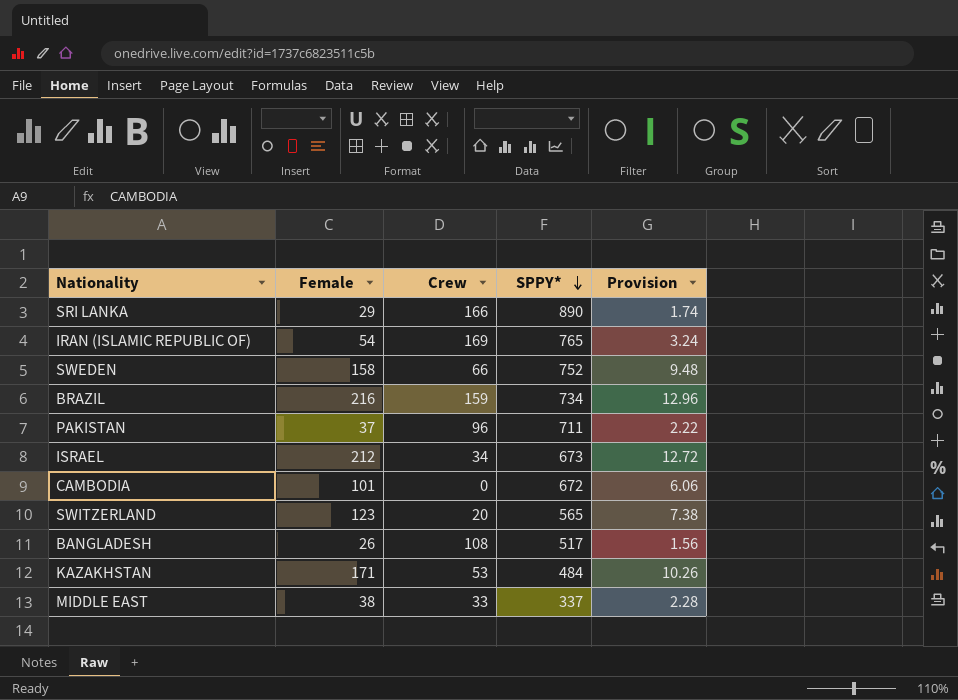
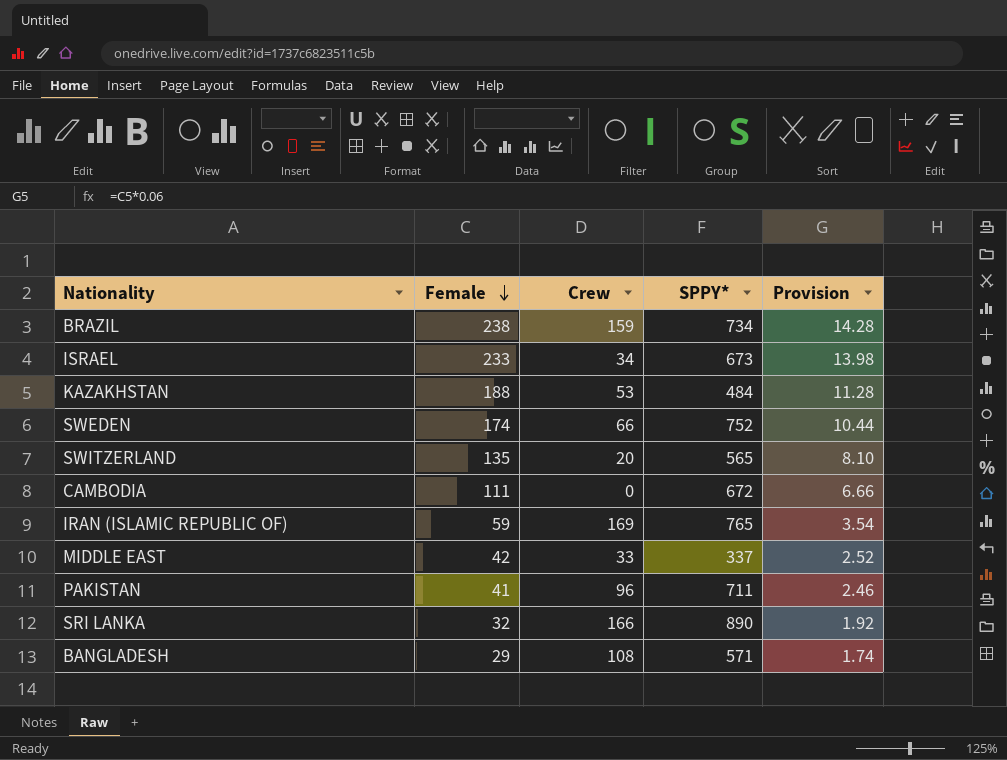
row order: SPPY* descending -> Female descending
BRAZIL | Female: 216 -> 238
BRAZIL | Provision: 12.96 -> 14.28
ISRAEL | Female: 212 -> 233
ISRAEL | Provision: 12.72 -> 13.98
KAZAKHSTAN | Female: 171 -> 188
KAZAKHSTAN | Provision: 10.26 -> 11.28
SWEDEN | Female: 158 -> 174
SWEDEN | Provision: 9.48 -> 10.44
SWITZERLAND | Female: 123 -> 135
SWITZERLAND | Provision: 7.38 -> 8.10
CAMBODIA | Female: 101 -> 111
CAMBODIA | Provision: 6.06 -> 6.66
IRAN (ISLAMIC REPUBLIC OF) | Female: 54 -> 59
IRAN (ISLAMIC REPUBLIC OF) | Provision: 3.24 -> 3.54
MIDDLE EAST | Female: 38 -> 42
MIDDLE EAST | Provision: 2.28 -> 2.52
PAKISTAN | Female: 37 -> 41
PAKISTAN | Provision: 2.22 -> 2.46
SRI LANKA | Female: 29 -> 32
SRI LANKA | Provision: 1.74 -> 1.92
BANGLADESH | Female: 26 -> 29
BANGLADESH | SPPY*: 517 -> 571
BANGLADESH | Provision: 1.56 -> 1.74

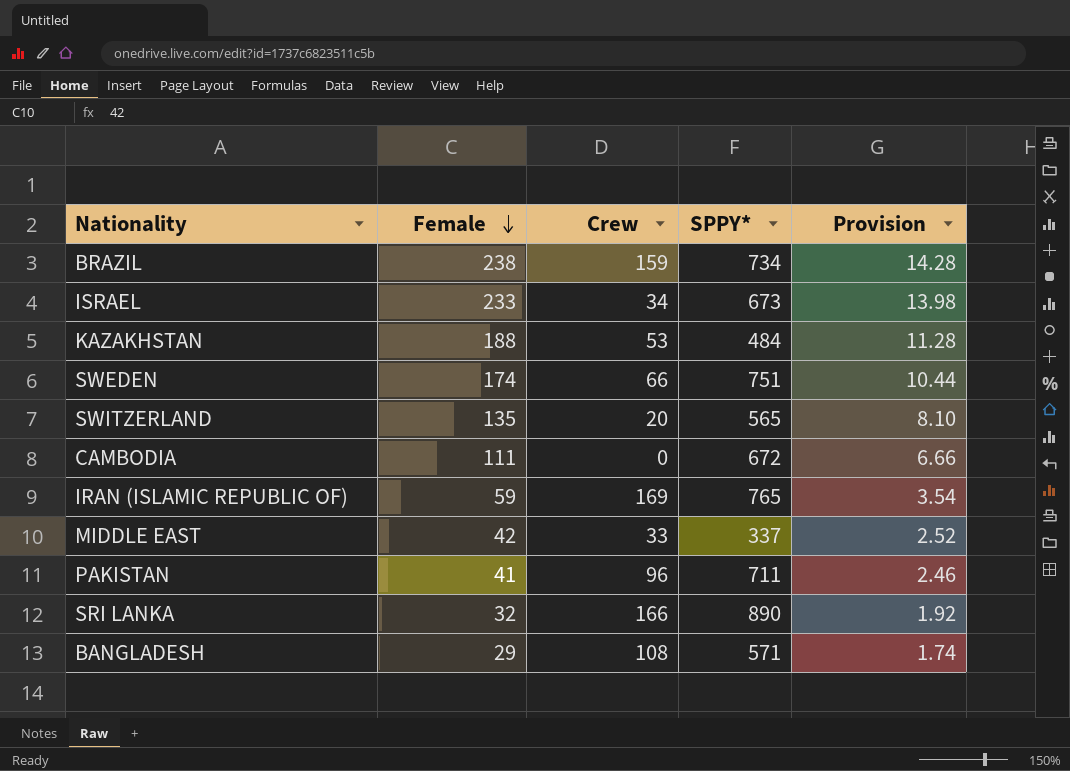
SWEDEN | SPPY*: 752 -> 751

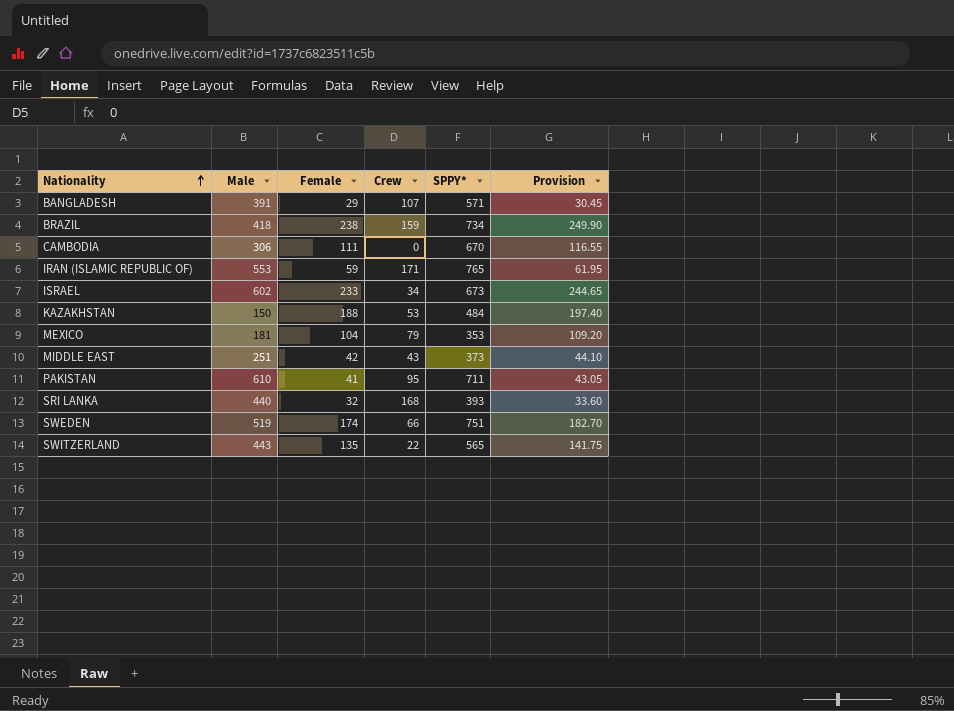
row order: Female descending -> Nationality ascending
column Male | position: none -> 2
column Provision | formula: [Female] * 0.06 -> [Female] * 1.05
BANGLADESH | Crew: 108 -> 107
CAMBODIA | SPPY*: 672 -> 670
IRAN (ISLAMIC REPUBLIC OF) | Crew: 169 -> 171
row MEXICO: none -> 181 | 104 | 79 | 353 | 109.20
MIDDLE EAST | Crew: 33 -> 43
MIDDLE EAST | SPPY*: 337 -> 373
PAKISTAN | Crew: 96 -> 95
SRI LANKA | Crew: 166 -> 168
SRI LANKA | SPPY*: 890 -> 393
SWITZERLAND | Crew: 20 -> 22

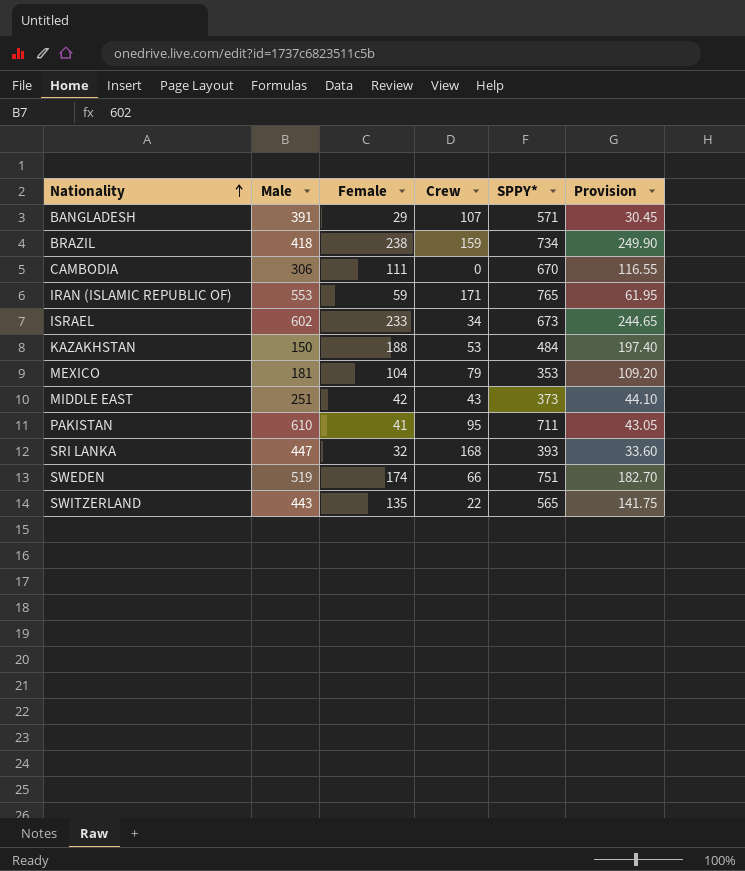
SRI LANKA | Male: 440 -> 447

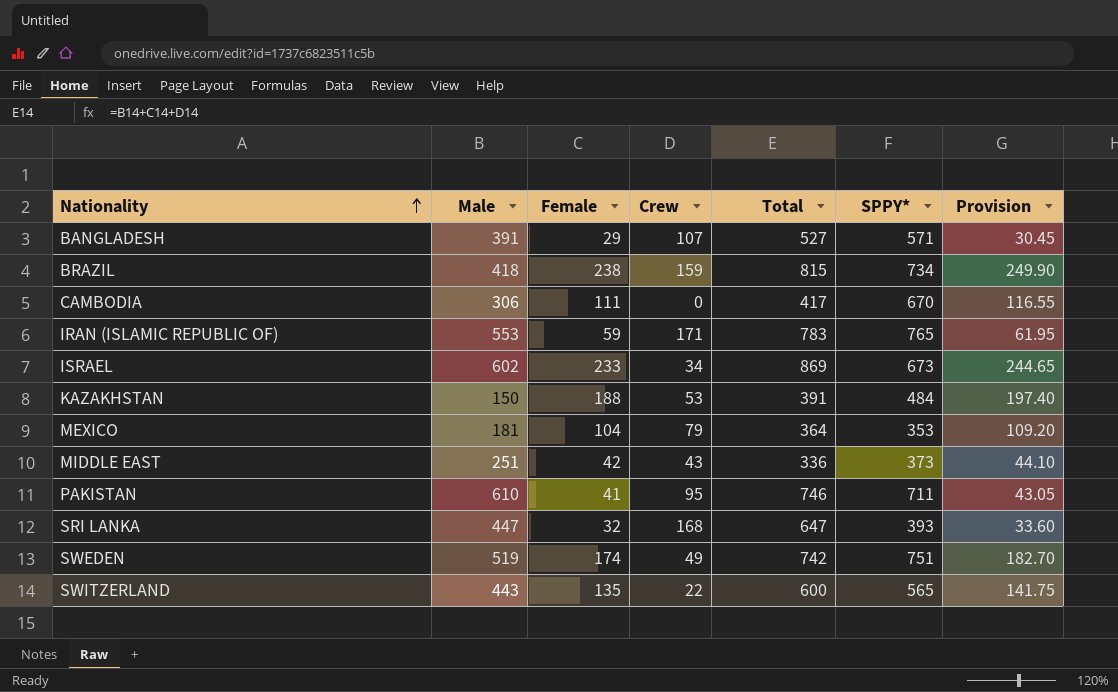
column Total | formula: none -> [Male] + [Female] + [Crew]
SWEDEN | Crew: 66 -> 49

